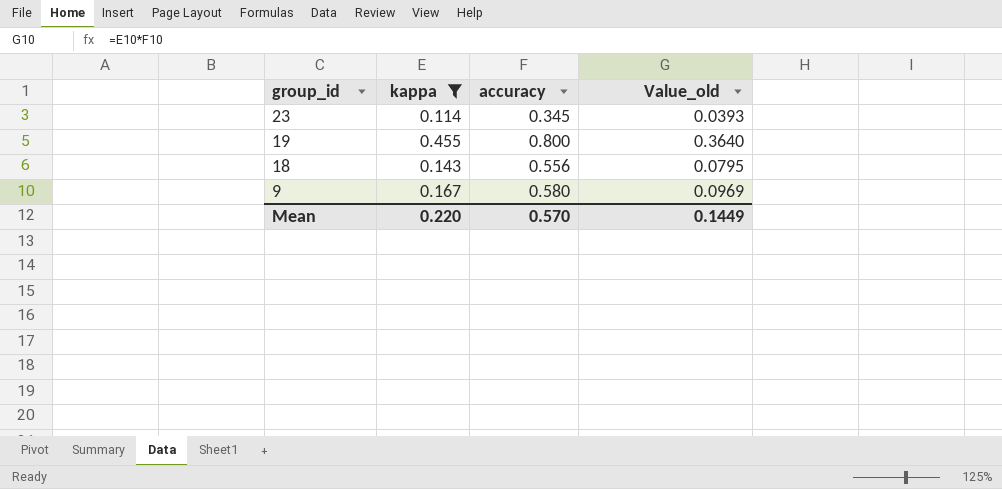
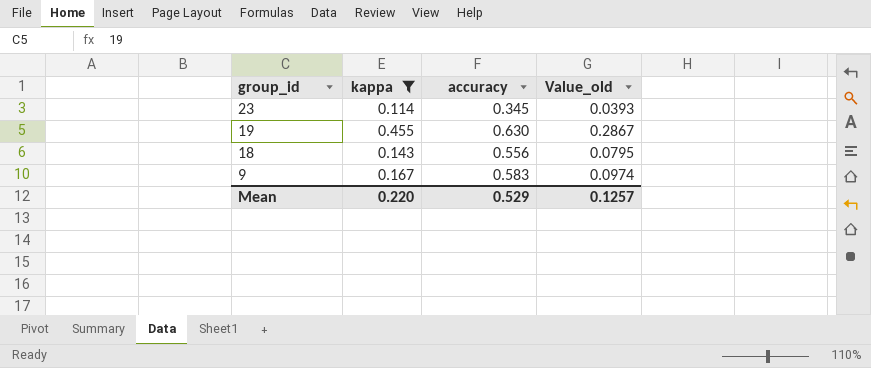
19 | accuracy: 0.800 -> 0.630
19 | Value_old: 0.3640 -> 0.2867
9 | accuracy: 0.580 -> 0.583
9 | Value_old: 0.0969 -> 0.0974
Mean | accuracy: 0.570 -> 0.529
Mean | Value_old: 0.1449 -> 0.1257

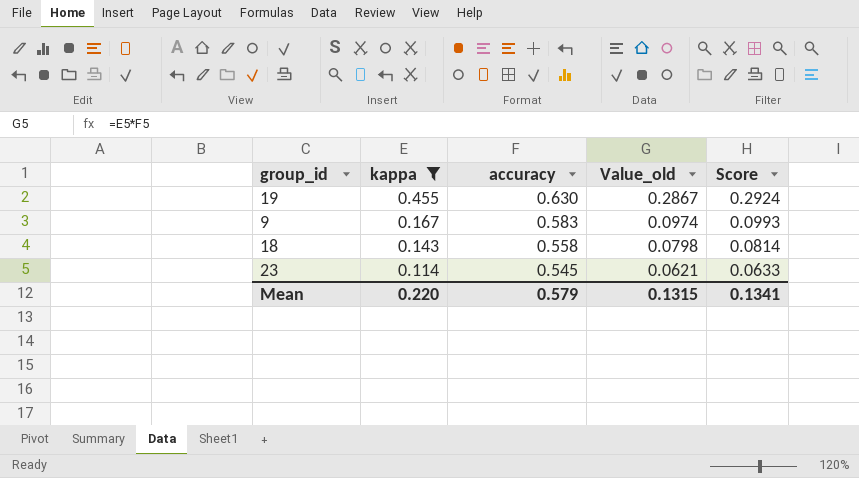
row order: group_id descending -> kappa descending
column Score | formula: none -> [Value_old] * 1.02
18 | accuracy: 0.556 -> 0.558
18 | Value_old: 0.0795 -> 0.0798
23 | accuracy: 0.345 -> 0.545
23 | Value_old: 0.0393 -> 0.0621
Mean | accuracy: 0.529 -> 0.579
Mean | Value_old: 0.1257 -> 0.1315

